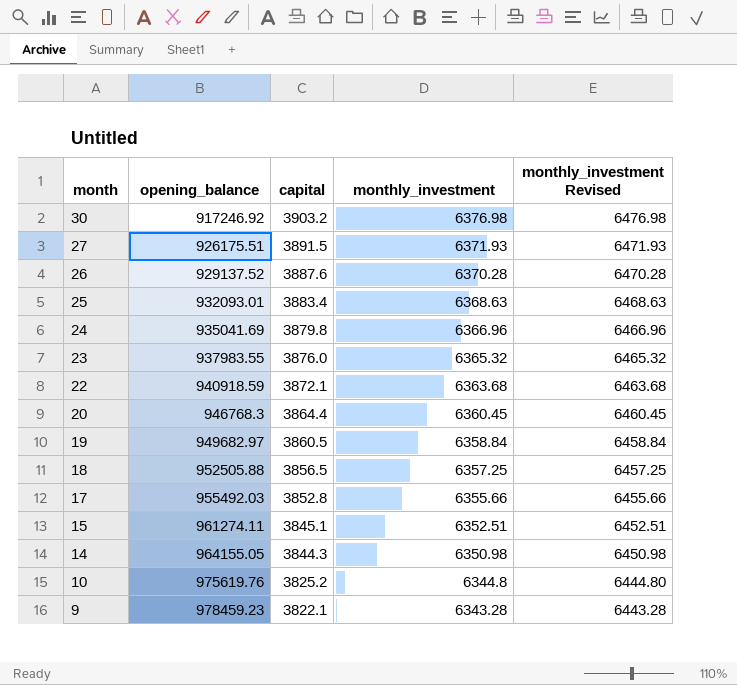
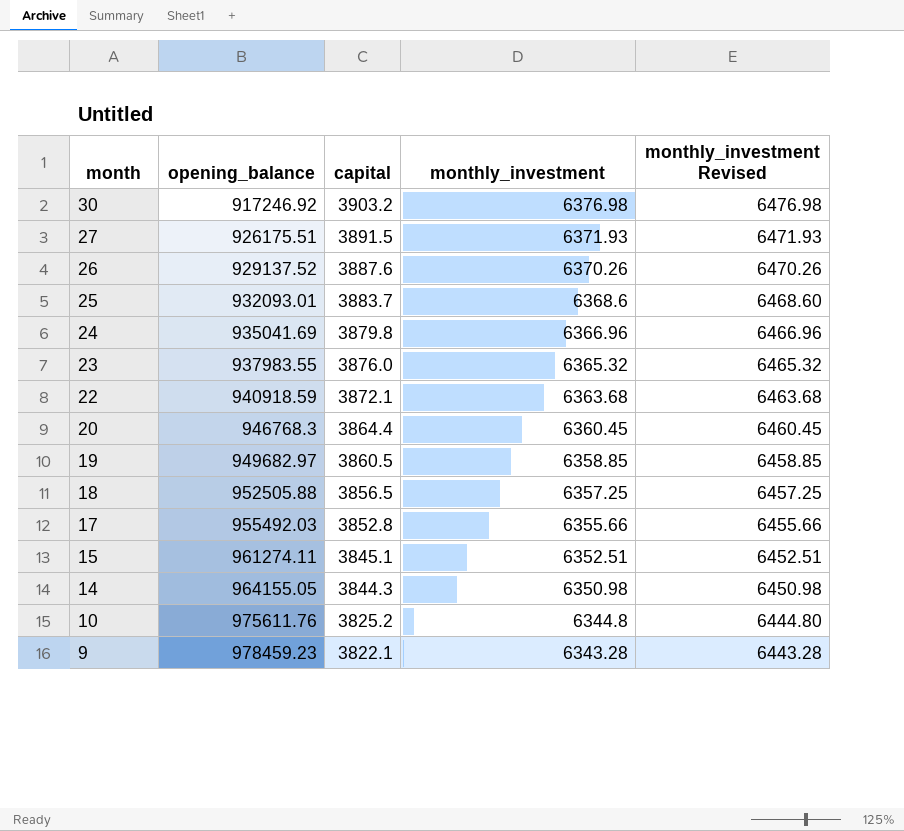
26 | monthly_investment: 6370.28 -> 6370.26
26 | monthly_investment Revised: 6470.28 -> 6470.26
25 | capital: 3883.4 -> 3883.7
25 | monthly_investment: 6368.63 -> 6368.6
25 | monthly_investment Revised: 6468.63 -> 6468.60
19 | monthly_investment: 6358.84 -> 6358.85
19 | monthly_investment Revised: 6458.84 -> 6458.85
10 | opening_balance: 975619.76 -> 975611.76

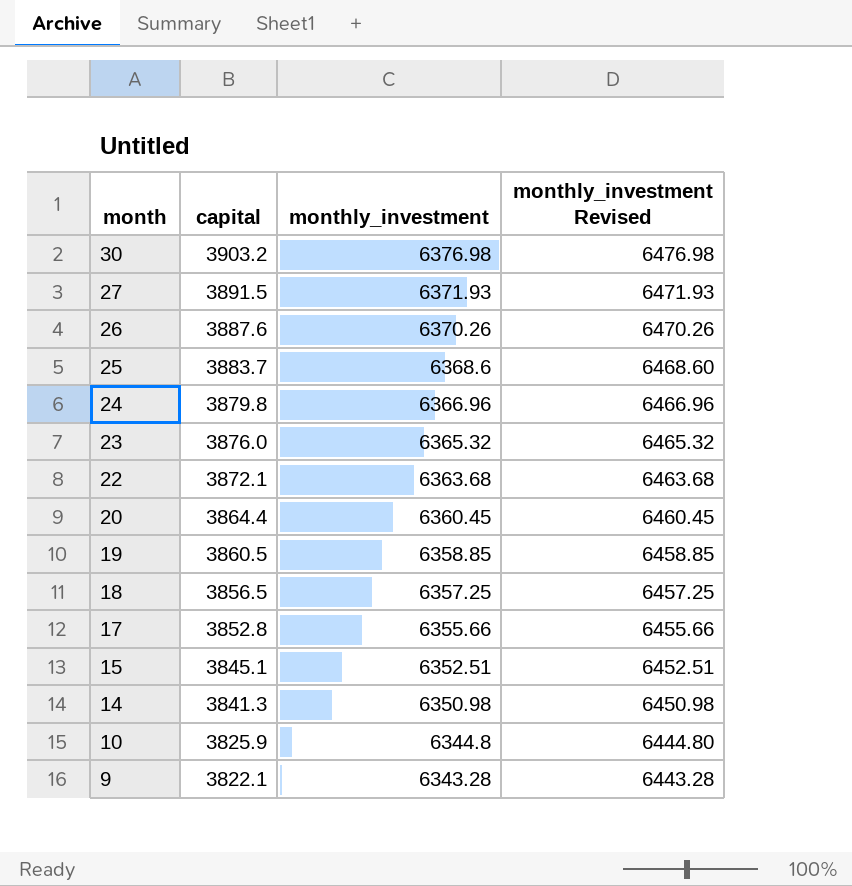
column opening_balance | position: 2 -> none
14 | capital: 3844.3 -> 3841.3
10 | capital: 3825.2 -> 3825.9

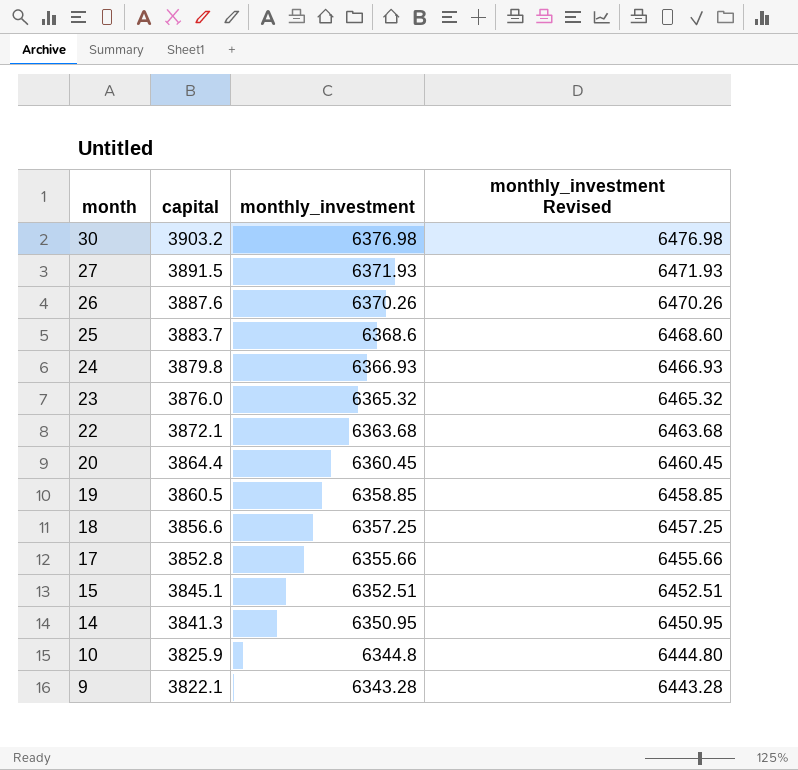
24 | monthly_investment: 6366.96 -> 6366.93
24 | monthly_investment Revised: 6466.96 -> 6466.93
18 | capital: 3856.5 -> 3856.6
14 | monthly_investment: 6350.98 -> 6350.95
14 | monthly_investment Revised: 6450.98 -> 6450.95

